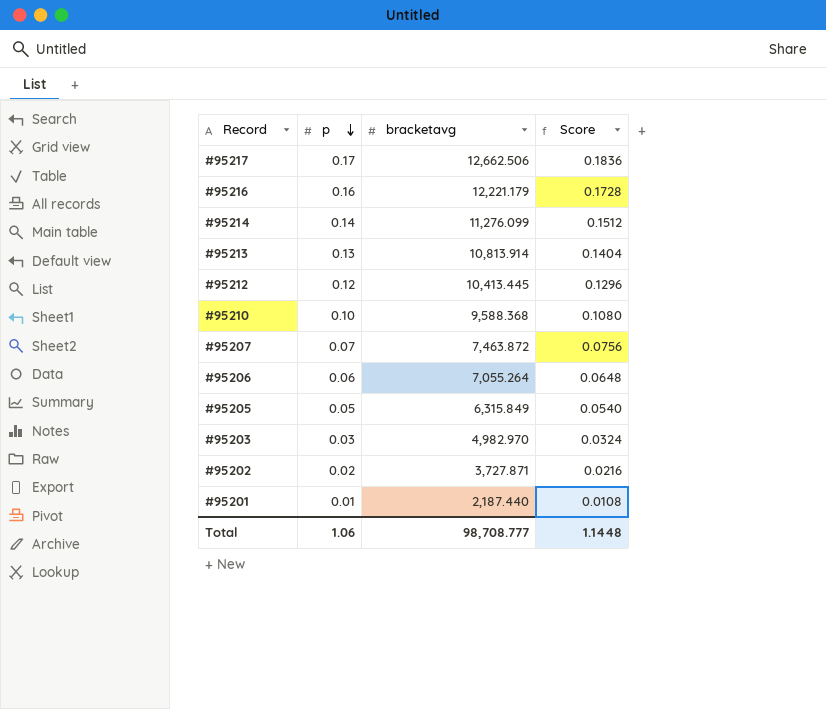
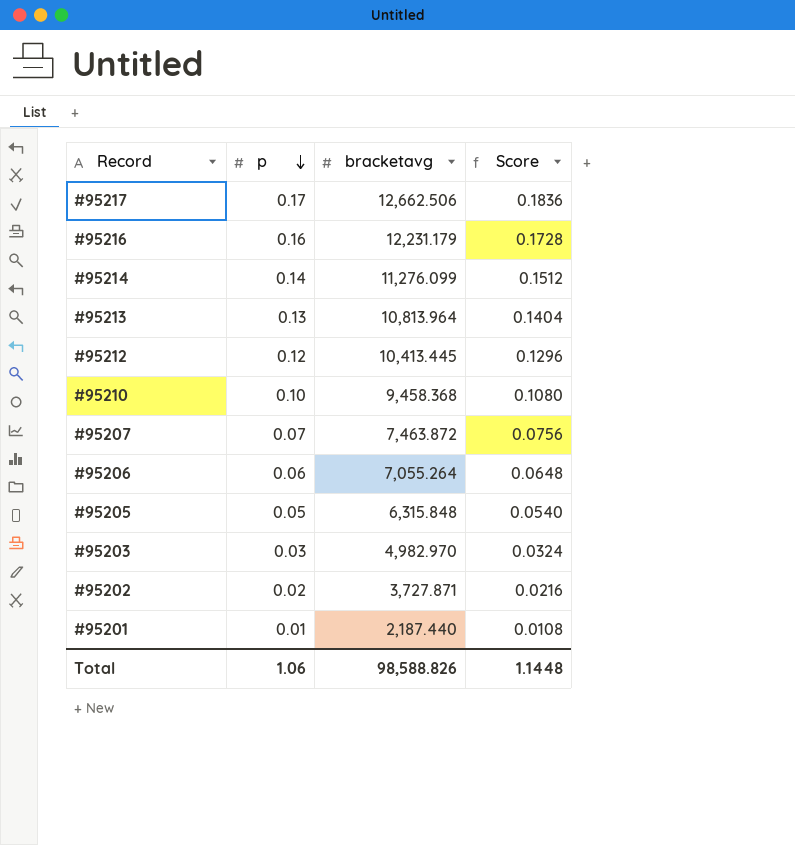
#95216 | bracketavg: 12,221.179 -> 12,231.179
#95213 | bracketavg: 10,813.914 -> 10,813.964
#95210 | bracketavg: 9,588.368 -> 9,458.368
#95205 | bracketavg: 6,315.849 -> 6,315.848
Total | bracketavg: 98,708.777 -> 98,588.826

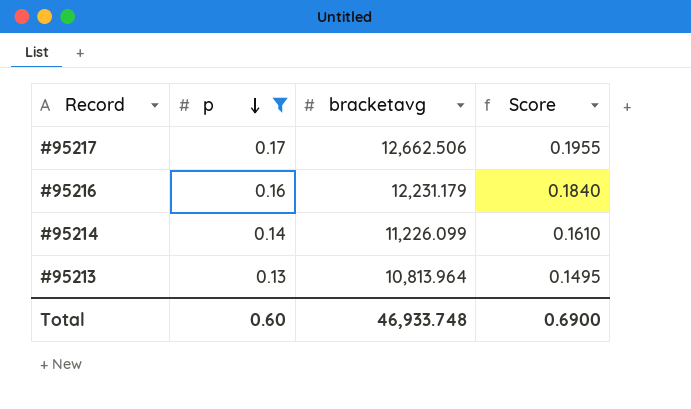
filter: none -> p >= 0.13
column Score | formula: [p] * 1.08 -> [p] * 1.15
#95214 | bracketavg: 11,276.099 -> 11,226.099
Total | p: 1.06 -> 0.60
Total | bracketavg: 98,588.826 -> 46,933.748
Total | Score: 1.1448 -> 0.6900

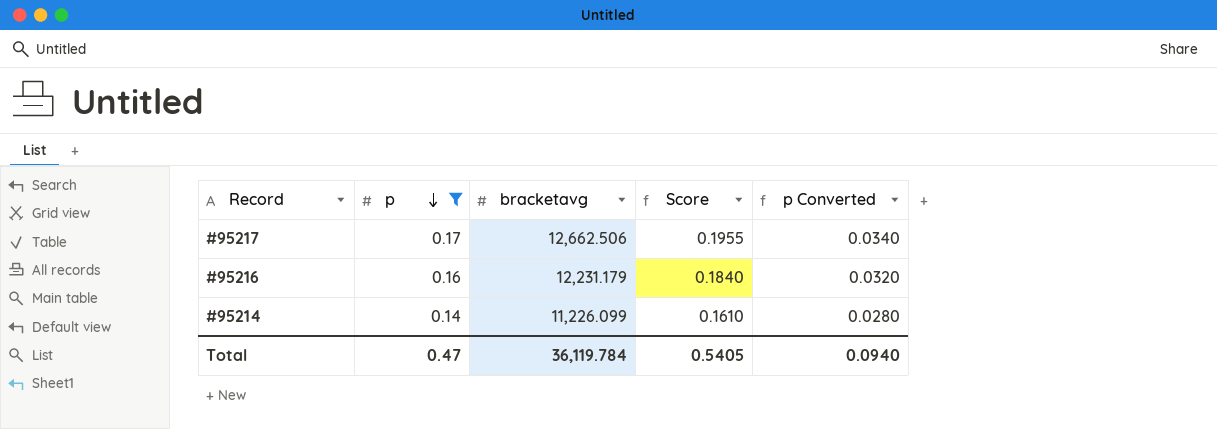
column p Converted | formula: none -> [p] * 0.2
row #95213: 0.13 | 10,813.964 | 0.1495 -> none
Total | p: 0.60 -> 0.47
Total | bracketavg: 46,933.748 -> 36,119.784
Total | Score: 0.6900 -> 0.5405

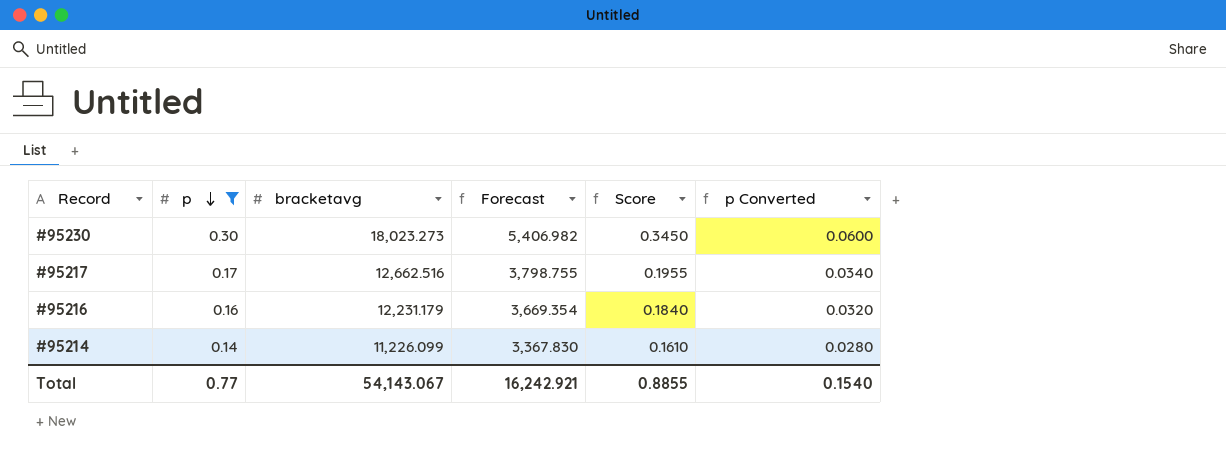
column Forecast | formula: none -> [bracketavg] * 0.3
row #95230: none -> 0.30 | 18,023.273 | 5,406.982 | 0.3450 | 0.0600
#95217 | bracketavg: 12,662.506 -> 12,662.516
Total | p: 0.47 -> 0.77
Total | bracketavg: 36,119.784 -> 54,143.067
Total | Score: 0.5405 -> 0.8855
Total | p Converted: 0.0940 -> 0.1540

